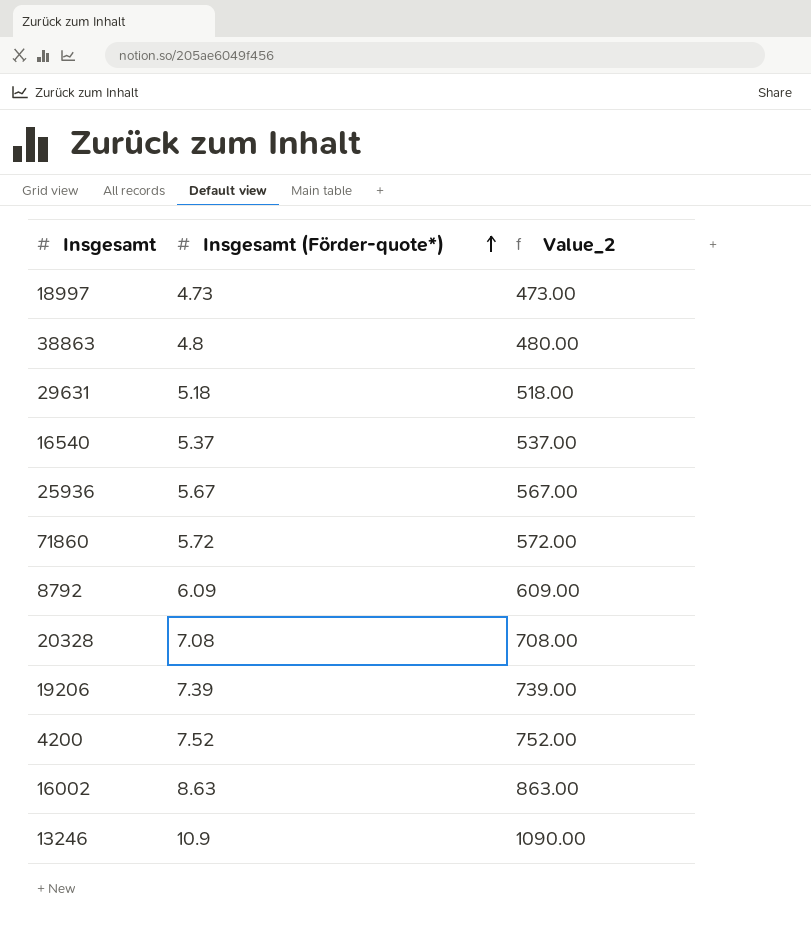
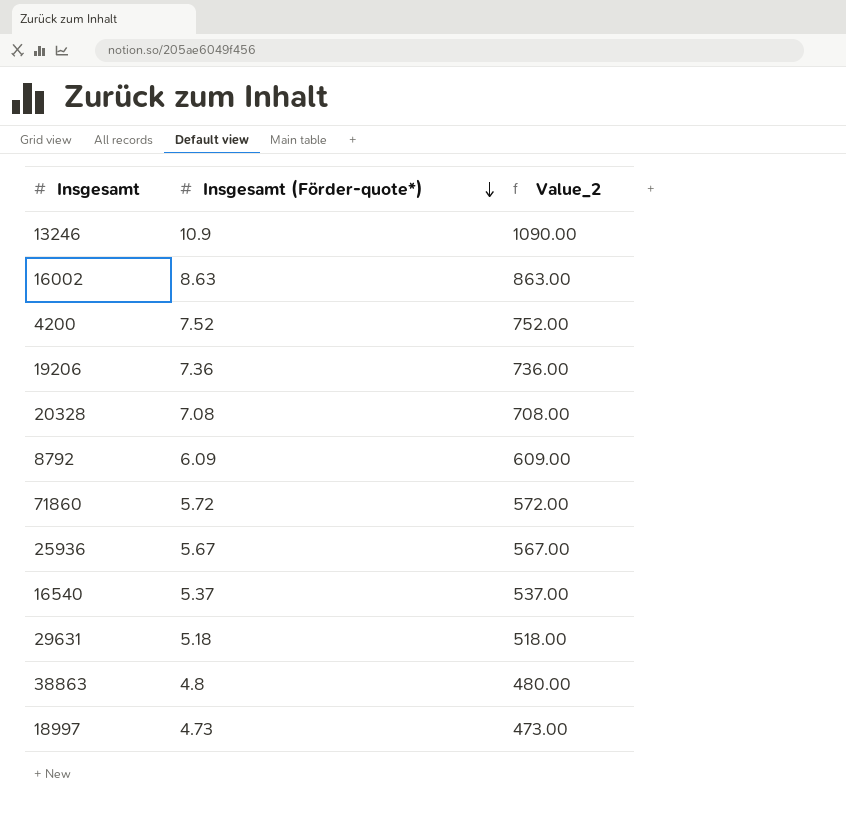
row order: Insgesamt (Förder-quote*) ascending -> Insgesamt (Förder-quote*) descending
19206 | Insgesamt (Förder-quote*): 7.39 -> 7.36
19206 | Value_2: 739.00 -> 736.00

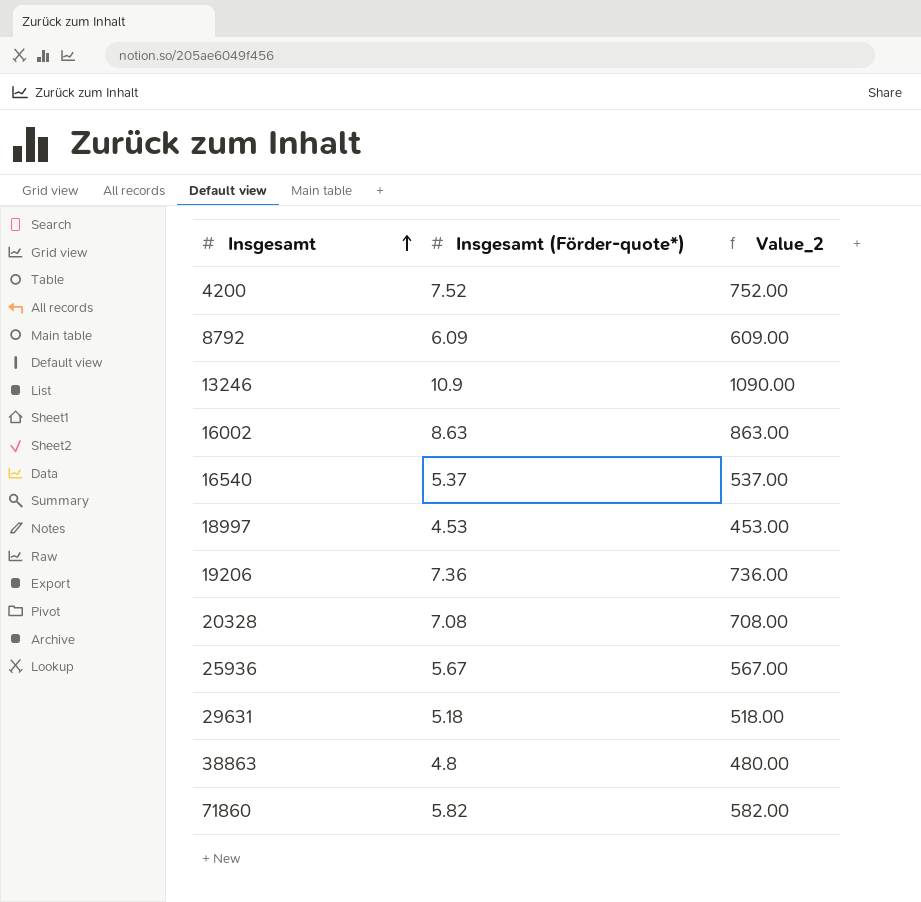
row order: Insgesamt (Förder-quote*) descending -> Insgesamt ascending
18997 | Insgesamt (Förder-quote*): 4.73 -> 4.53
18997 | Value_2: 473.00 -> 453.00
71860 | Insgesamt (Förder-quote*): 5.72 -> 5.82
71860 | Value_2: 572.00 -> 582.00

